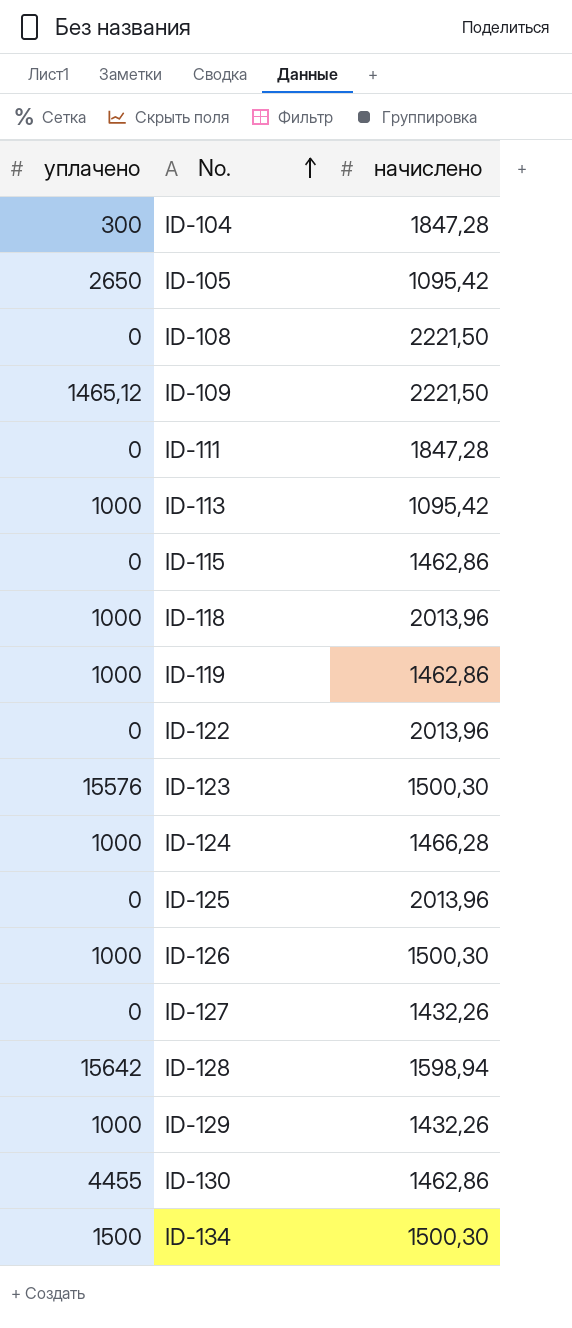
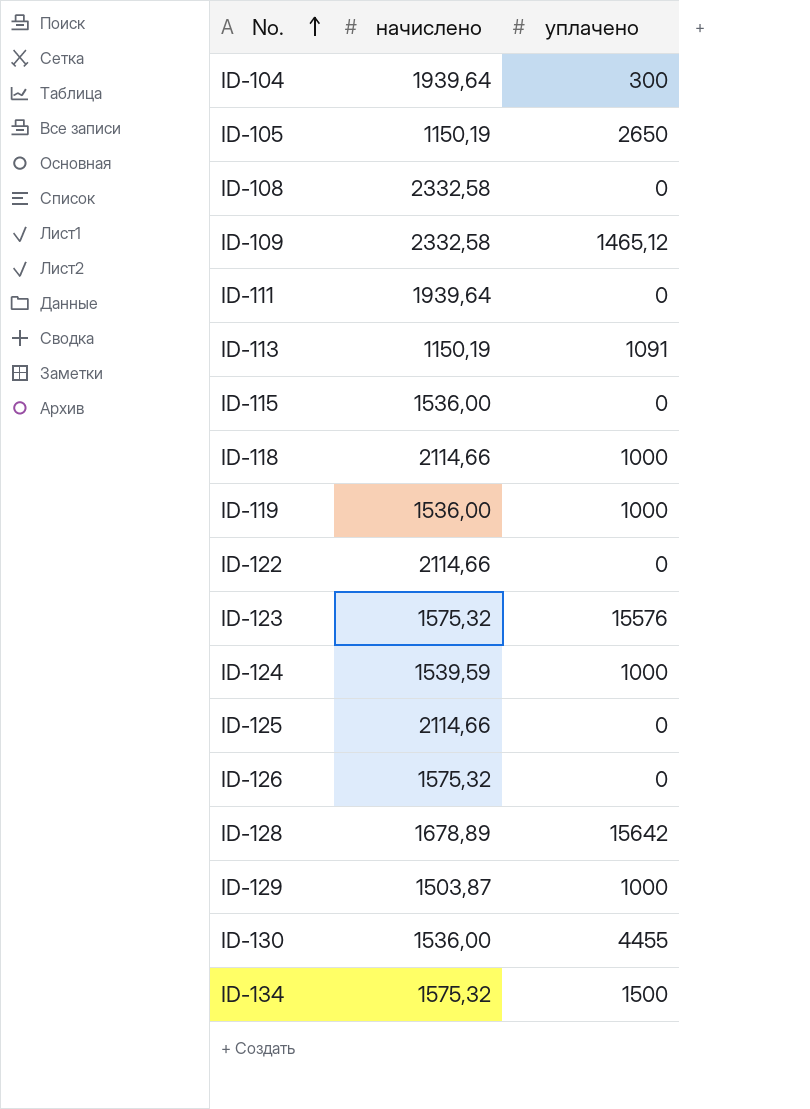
column уплачено | position: 1 -> 3
row ID-127: 0 | 1432,26 -> none
ID-104 | начислено: 1847,28 -> 1939,64
ID-105 | начислено: 1095,42 -> 1150,19
ID-108 | начислено: 2221,50 -> 2332,58
ID-109 | начислено: 2221,50 -> 2332,58
ID-111 | начислено: 1847,28 -> 1939,64
ID-113 | начислено: 1095,42 -> 1150,19
ID-113 | уплачено: 1000 -> 1091
ID-115 | начислено: 1462,86 -> 1536,00
ID-118 | начислено: 2013,96 -> 2114,66
ID-119 | начислено: 1462,86 -> 1536,00
ID-122 | начислено: 2013,96 -> 2114,66
ID-123 | начислено: 1500,30 -> 1575,32
ID-124 | начислено: 1466,28 -> 1539,59
ID-125 | начислено: 2013,96 -> 2114,66
ID-126 | начислено: 1500,30 -> 1575,32
ID-126 | уплачено: 1000 -> 0
ID-128 | начислено: 1598,94 -> 1678,89
ID-129 | начислено: 1432,26 -> 1503,87
ID-130 | начислено: 1462,86 -> 1536,00
ID-134 | начислено: 1500,30 -> 1575,32

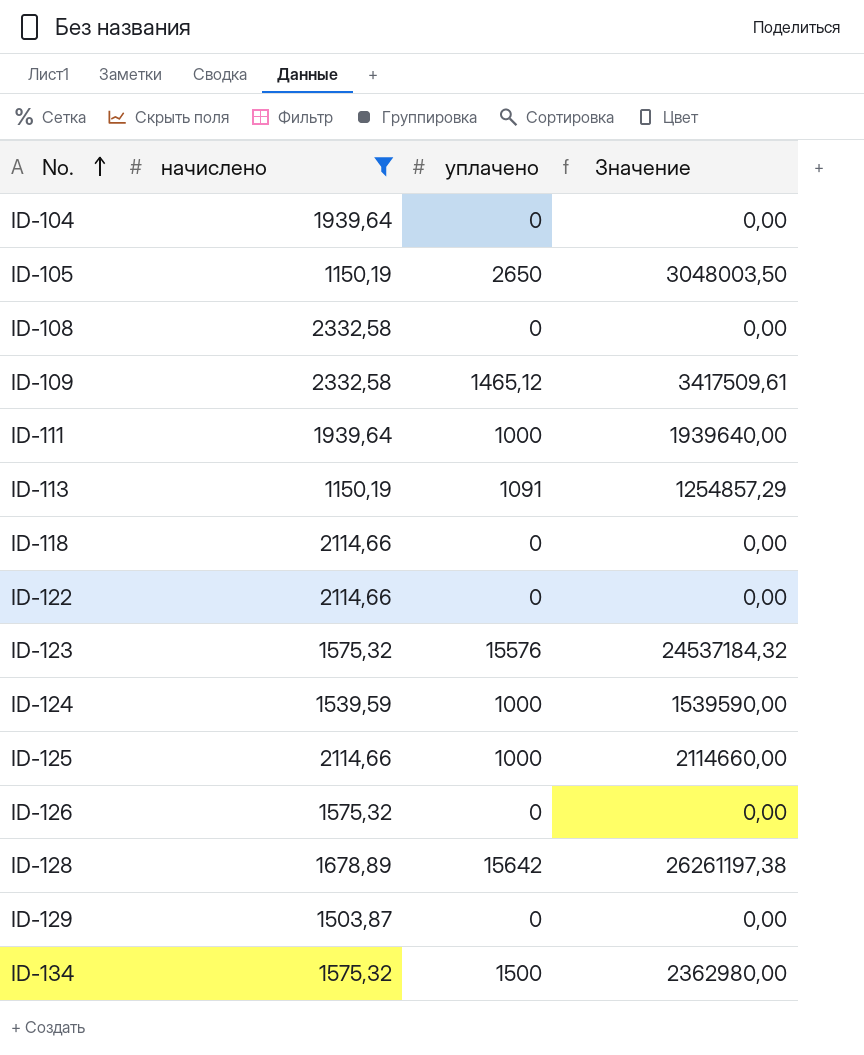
filter: none -> начислено != 1536,00
column Значение | formula: none -> [начислено] * [уплачено]
ID-104 | уплачено: 300 -> 0
ID-111 | уплачено: 0 -> 1000
ID-118 | уплачено: 1000 -> 0
ID-125 | уплачено: 0 -> 1000
ID-129 | уплачено: 1000 -> 0

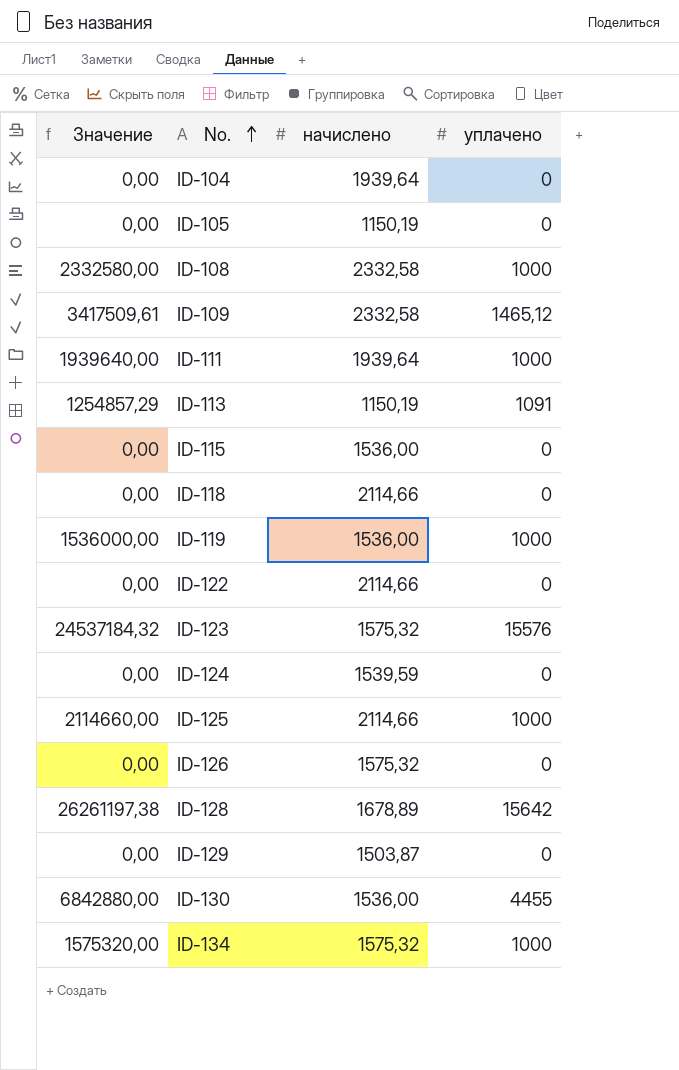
filter: начислено != 1536,00 -> none
column Значение | position: 4 -> 1
ID-105 | Значение: 3048003,50 -> 0,00
ID-105 | уплачено: 2650 -> 0
ID-108 | Значение: 0,00 -> 2332580,00
ID-108 | уплачено: 0 -> 1000
ID-124 | Значение: 1539590,00 -> 0,00
ID-124 | уплачено: 1000 -> 0
ID-134 | Значение: 2362980,00 -> 1575320,00
ID-134 | уплачено: 1500 -> 1000

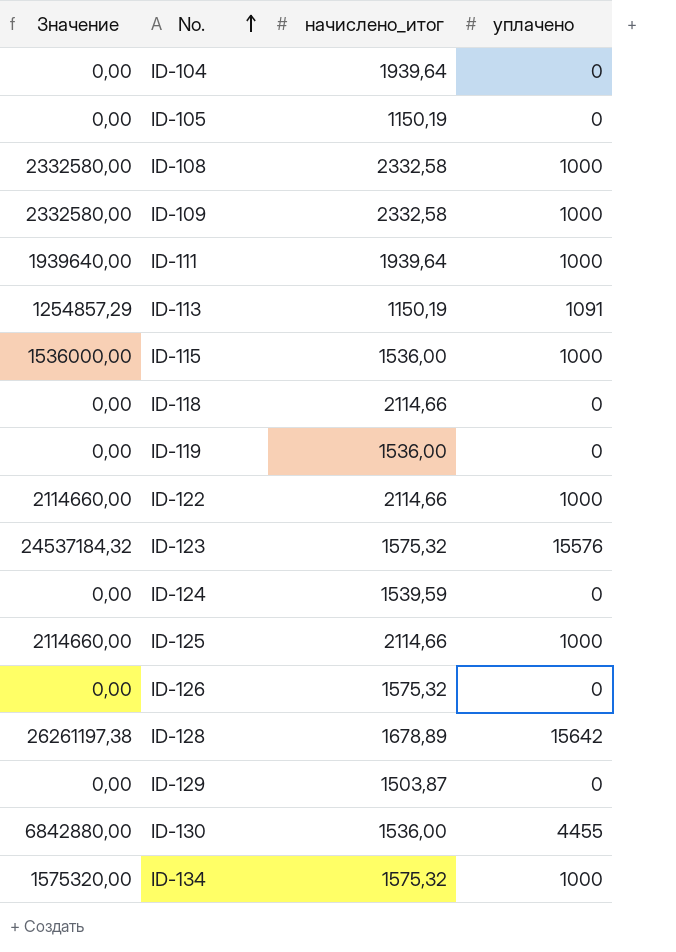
column name: начислено -> начислено_итог
ID-109 | Значение: 3417509,61 -> 2332580,00
ID-109 | уплачено: 1465,12 -> 1000
ID-115 | Значение: 0,00 -> 1536000,00
ID-115 | уплачено: 0 -> 1000
ID-119 | Значение: 1536000,00 -> 0,00
ID-119 | уплачено: 1000 -> 0
ID-122 | Значение: 0,00 -> 2114660,00
ID-122 | уплачено: 0 -> 1000

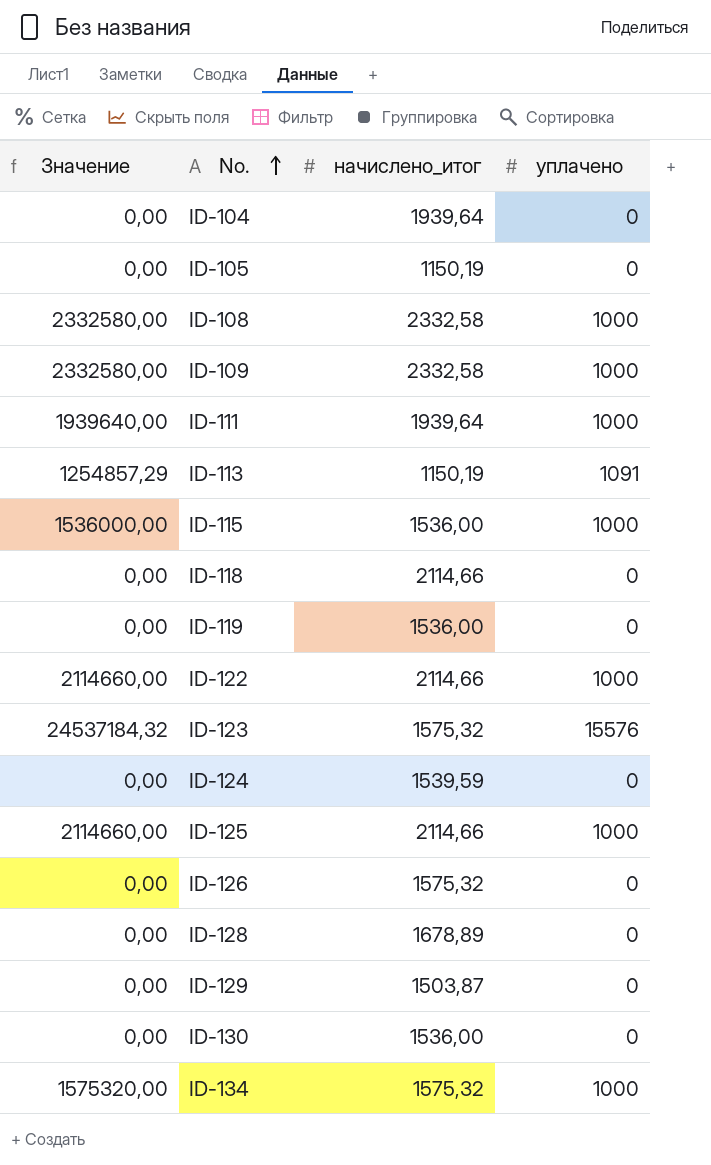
ID-128 | Значение: 26261197,38 -> 0,00
ID-128 | уплачено: 15642 -> 0
ID-130 | Значение: 6842880,00 -> 0,00
ID-130 | уплачено: 4455 -> 0

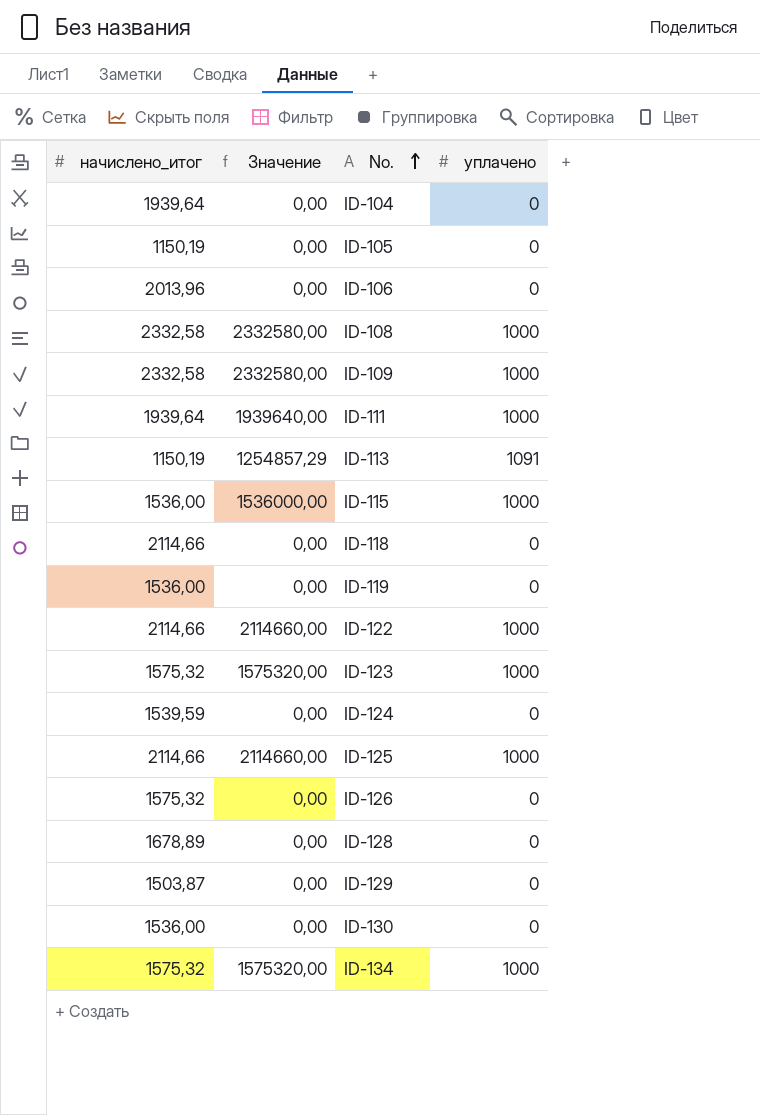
column начислено_итог | position: 3 -> 1
row ID-106: none -> 2013,96 | 0,00 | 0
ID-123 | Значение: 24537184,32 -> 1575320,00
ID-123 | уплачено: 15576 -> 1000

